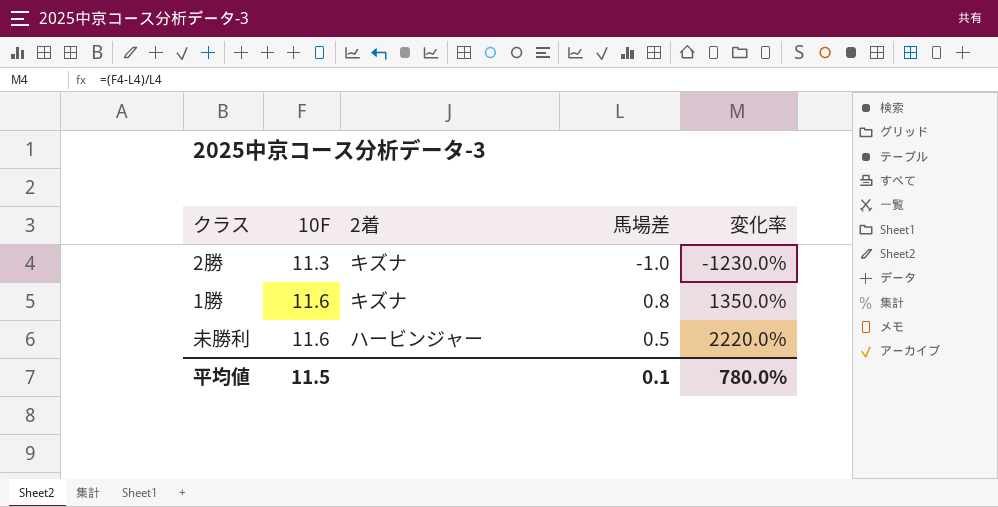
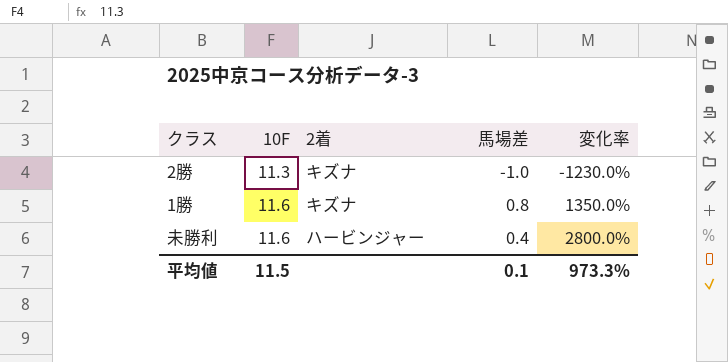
未勝利 | 馬場差: 0.5 -> 0.4
未勝利 | 変化率: 2220.0% -> 2800.0%
平均値 | 変化率: 780.0% -> 973.3%

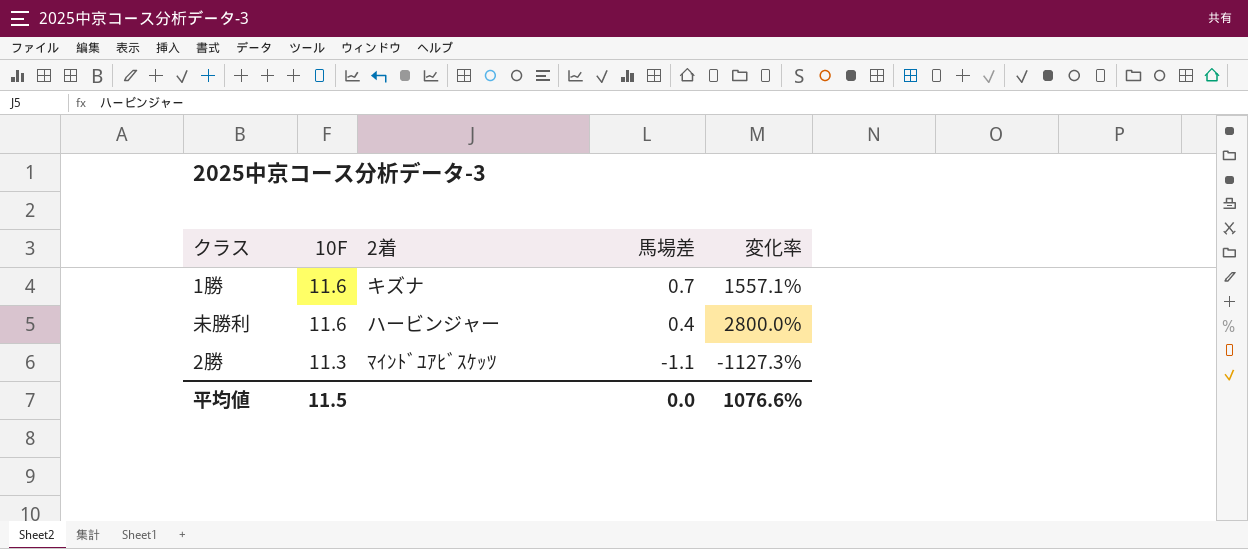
row order: 10F ascending -> 10F descending
1勝 | 馬場差: 0.8 -> 0.7
1勝 | 変化率: 1350.0% -> 1557.1%
2勝 | 2着: キズナ -> ﾏｲﾝﾄﾞﾕｱﾋﾞｽｹｯﾂ
2勝 | 馬場差: -1.0 -> -1.1
2勝 | 変化率: -1230.0% -> -1127.3%
平均値 | 馬場差: 0.1 -> 0.0
平均値 | 変化率: 973.3% -> 1076.6%

